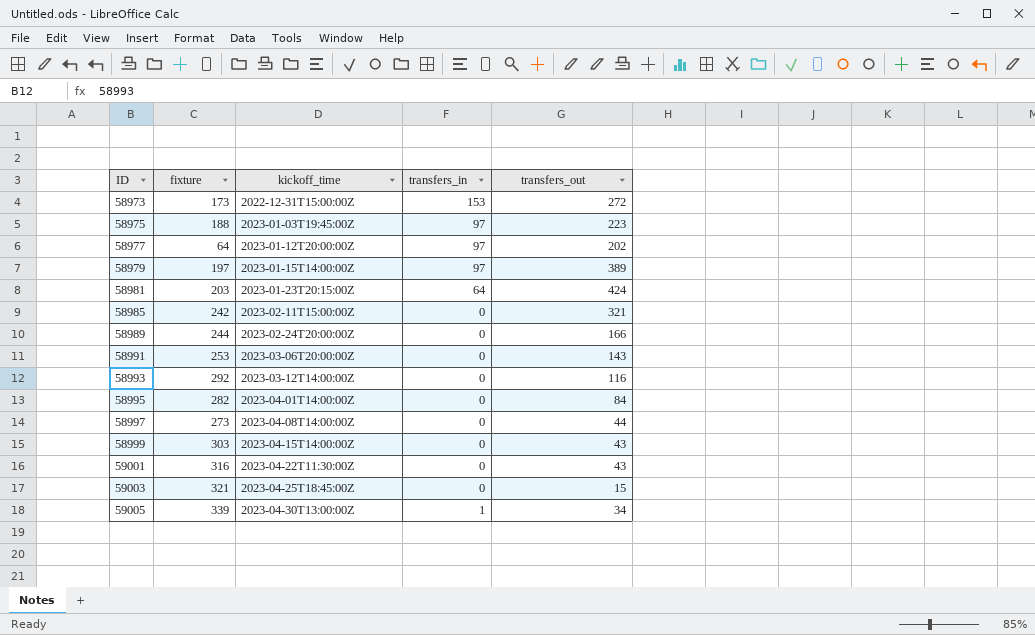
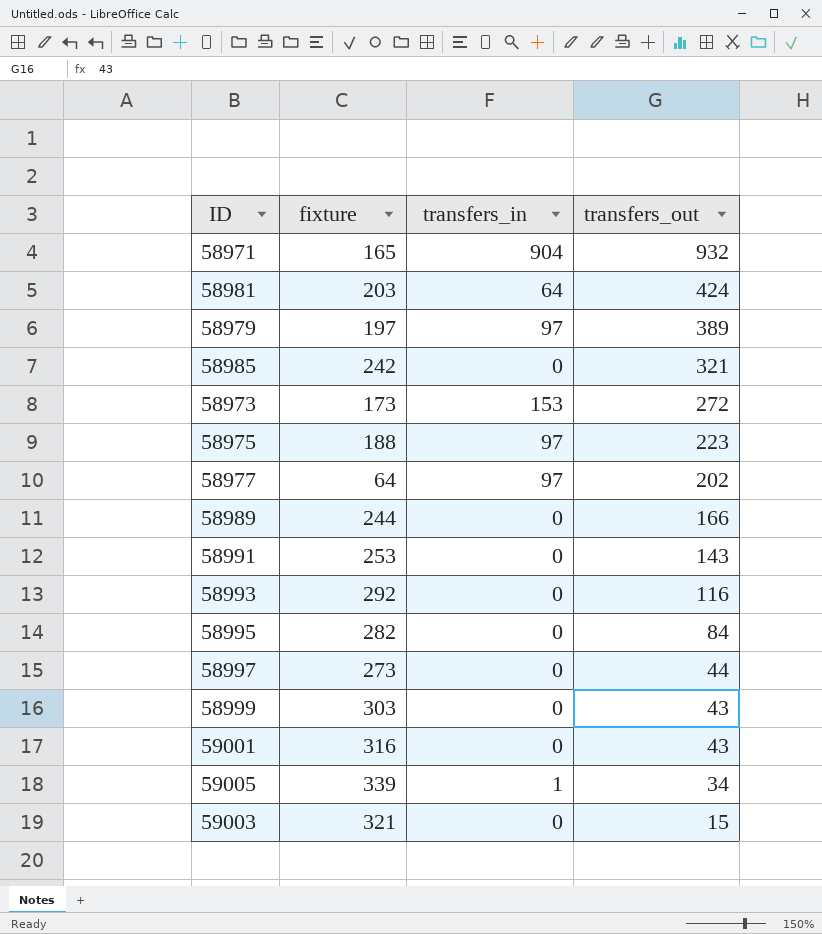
row order: ID ascending -> transfers_out descending
column kickoff_time | position: 3 -> none
row 58971: none -> 165 | 904 | 932

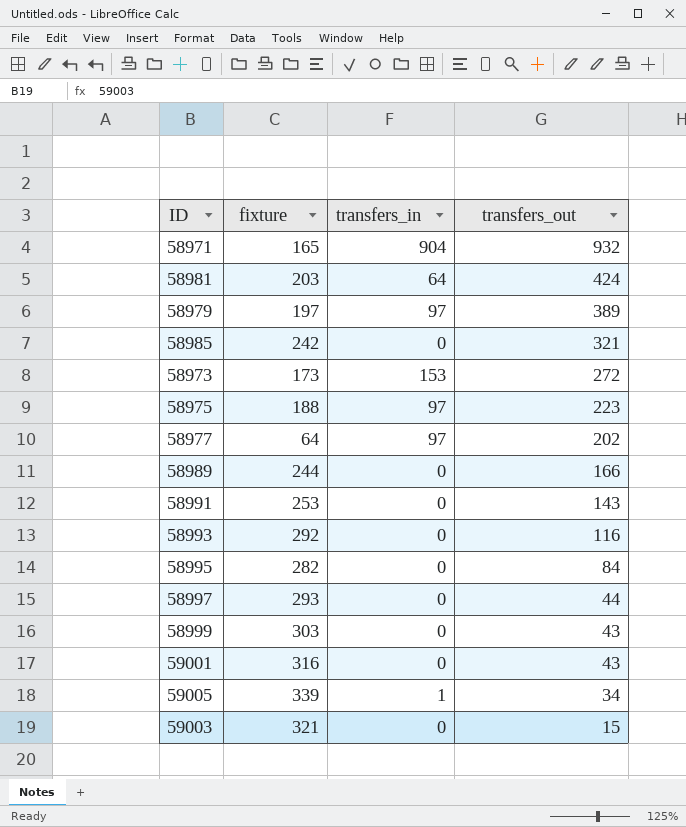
58997 | fixture: 273 -> 293

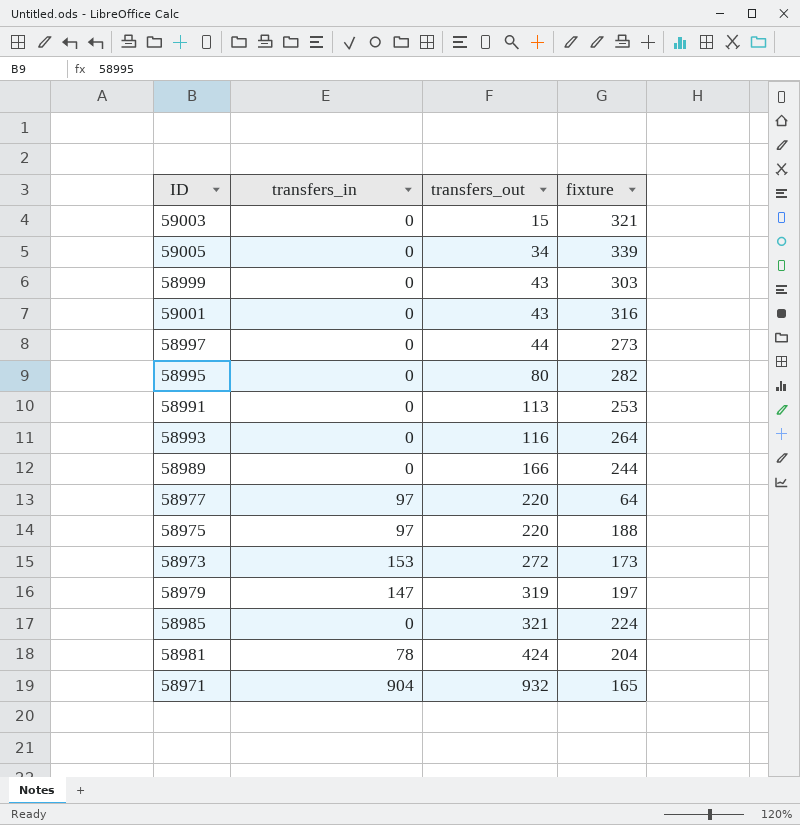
row order: transfers_out descending -> transfers_out ascending
column fixture | position: 2 -> 4
59005 | transfers_in: 1 -> 0
58997 | fixture: 293 -> 273
58995 | transfers_out: 84 -> 80
58991 | transfers_out: 143 -> 113
58993 | fixture: 292 -> 264
58977 | transfers_out: 202 -> 220
58975 | transfers_out: 223 -> 220
58979 | transfers_in: 97 -> 147
58979 | transfers_out: 389 -> 319
58985 | fixture: 242 -> 224
58981 | transfers_in: 64 -> 78
58981 | fixture: 203 -> 204

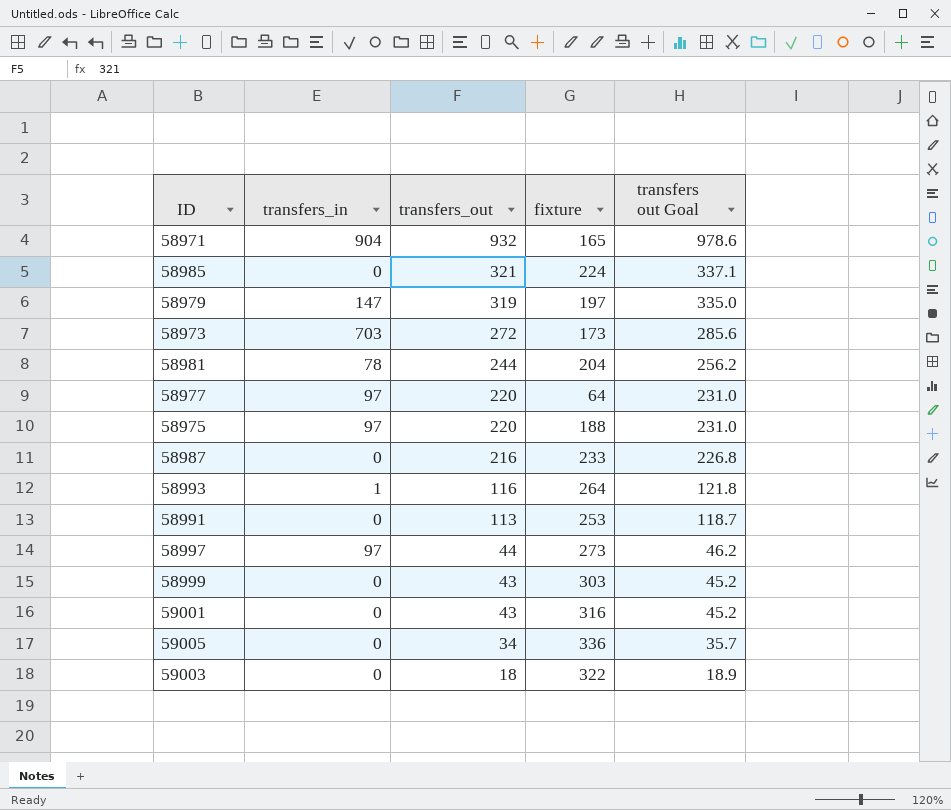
row order: transfers_out ascending -> transfers_out descending
column transfers out Goal | formula: none -> [transfers_out] * 1.05
row 58995: 0 | 80 | 282 -> none
row 58989: 0 | 166 | 244 -> none
58973 | transfers_in: 153 -> 703
58981 | transfers_out: 424 -> 244
row 58987: none -> 0 | 216 | 233 | 226.8
58993 | transfers_in: 0 -> 1
58997 | transfers_in: 0 -> 97
59005 | fixture: 339 -> 336
59003 | transfers_out: 15 -> 18
59003 | fixture: 321 -> 322

